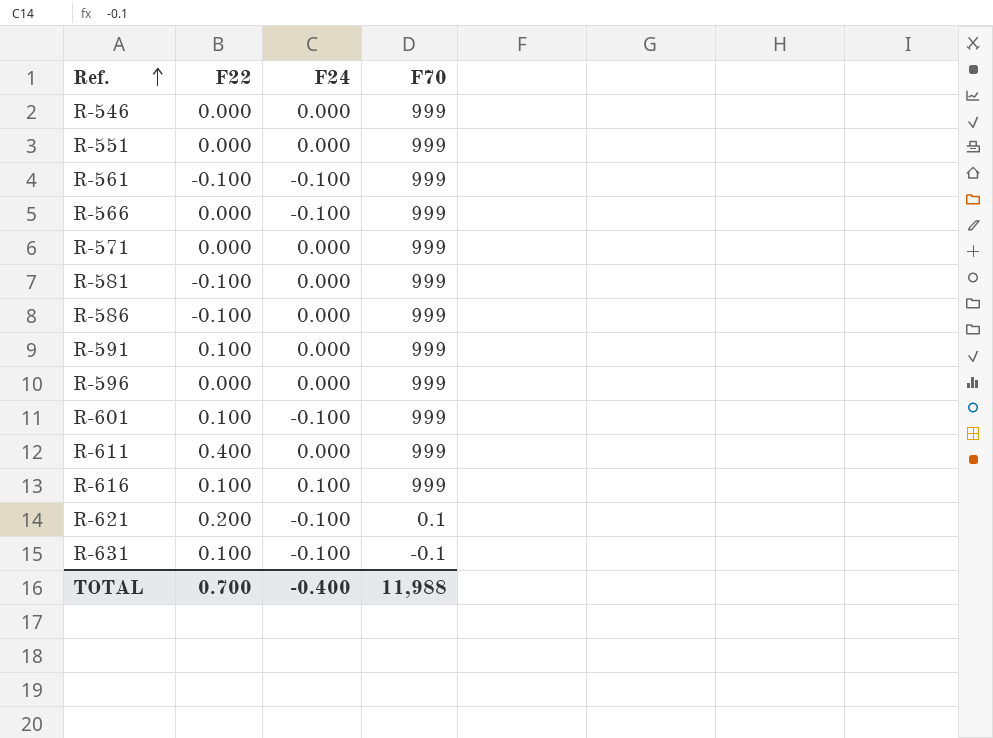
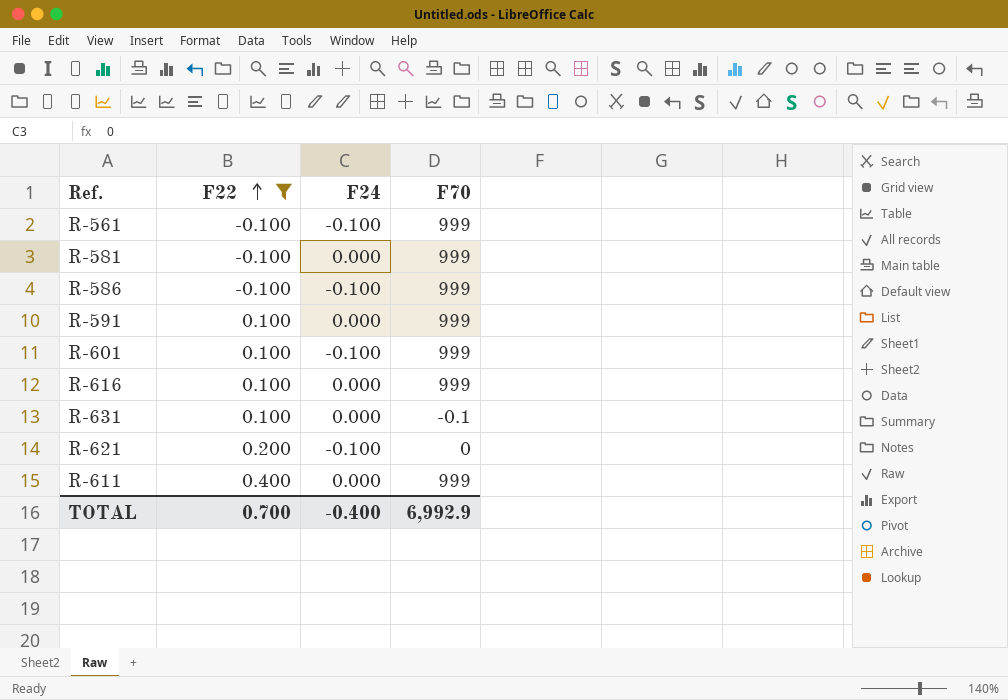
filter: none -> F22 != 0.000
row order: Ref. ascending -> F22 ascending
R-586 | F24: 0.000 -> -0.100
R-616 | F24: 0.100 -> 0.000
R-631 | F24: -0.100 -> 0.000
R-621 | F70: 0.1 -> 0
TOTAL | F70: 11,988 -> 6,992.9

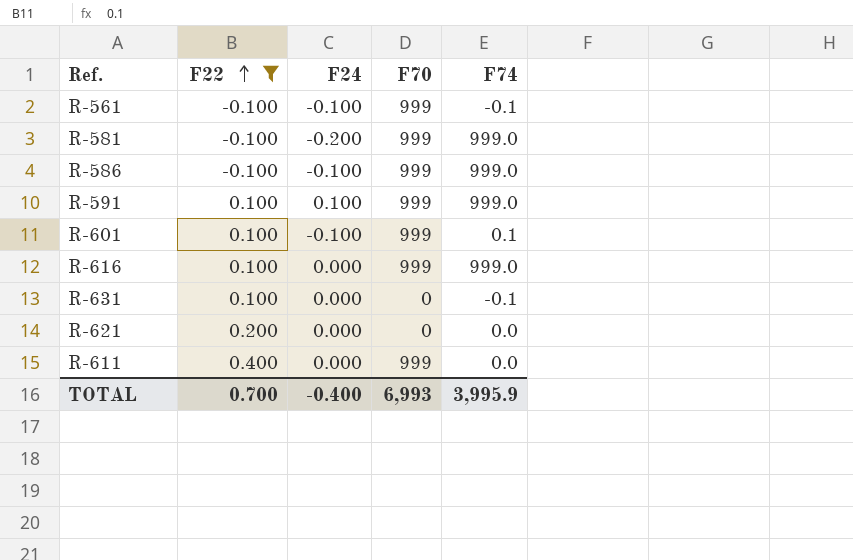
column F74 | position: none -> 5
R-581 | F24: 0.000 -> -0.200
R-591 | F24: 0.000 -> 0.100
R-631 | F70: -0.1 -> 0
R-621 | F24: -0.100 -> 0.000
TOTAL | F70: 6,992.9 -> 6,993

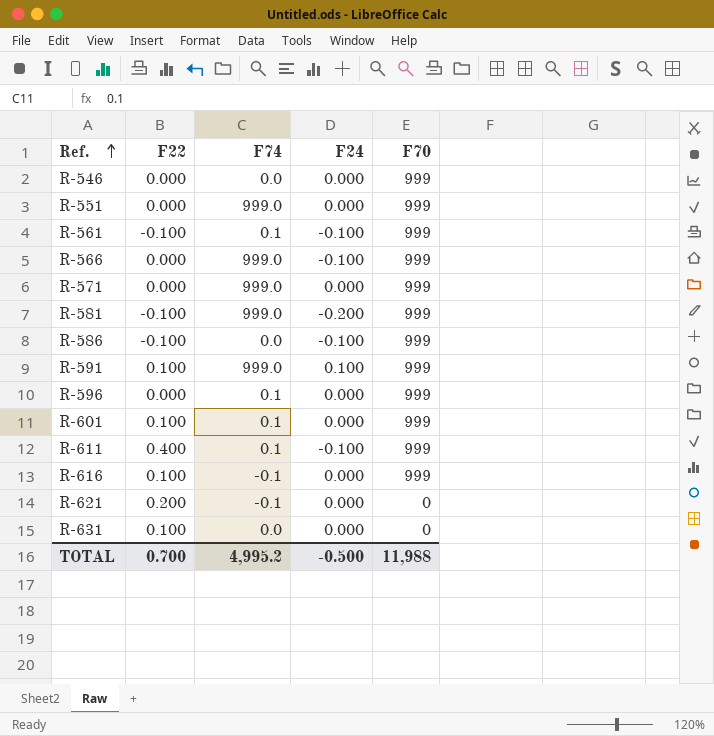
filter: F22 != 0.000 -> none
row order: F22 ascending -> Ref. ascending
column F74 | position: 5 -> 3
R-561 | F74: -0.1 -> 0.1
R-586 | F74: 999.0 -> 0.0
R-601 | F24: -0.100 -> 0.000
R-611 | F74: 0.0 -> 0.1
R-611 | F24: 0.000 -> -0.100
R-616 | F74: 999.0 -> -0.1
R-621 | F74: 0.0 -> -0.1
R-631 | F74: -0.1 -> 0.0
TOTAL | F74: 3,995.9 -> 4,995.2
TOTAL | F24: -0.400 -> -0.500
TOTAL | F70: 6,993 -> 11,988

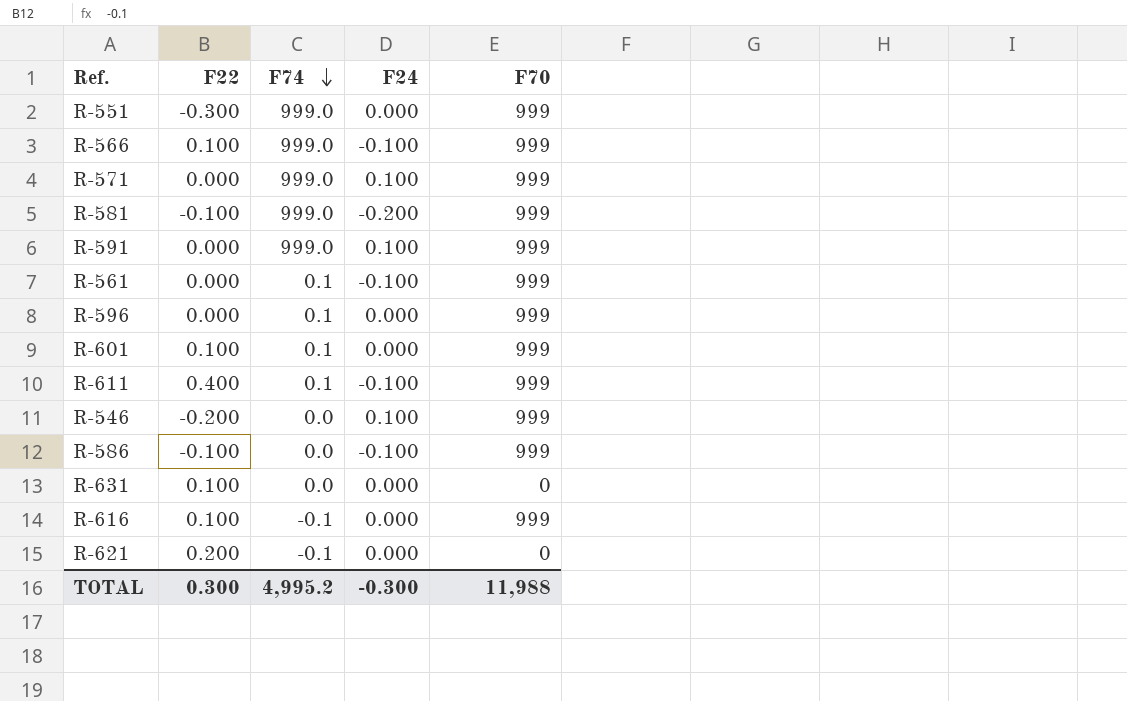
row order: Ref. ascending -> F74 descending
R-551 | F22: 0.000 -> -0.300
R-566 | F22: 0.000 -> 0.100
R-571 | F24: 0.000 -> 0.100
R-591 | F22: 0.100 -> 0.000
R-561 | F22: -0.100 -> 0.000
R-546 | F22: 0.000 -> -0.200
R-546 | F24: 0.000 -> 0.100
TOTAL | F22: 0.700 -> 0.300
TOTAL | F24: -0.500 -> -0.300

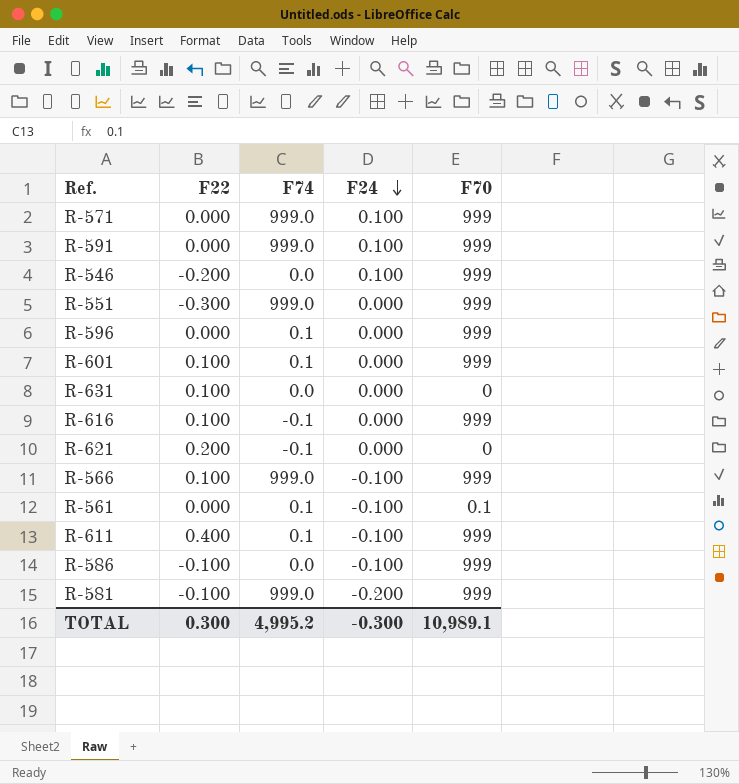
row order: F74 descending -> F24 descending
R-561 | F70: 999 -> 0.1
TOTAL | F70: 11,988 -> 10,989.1

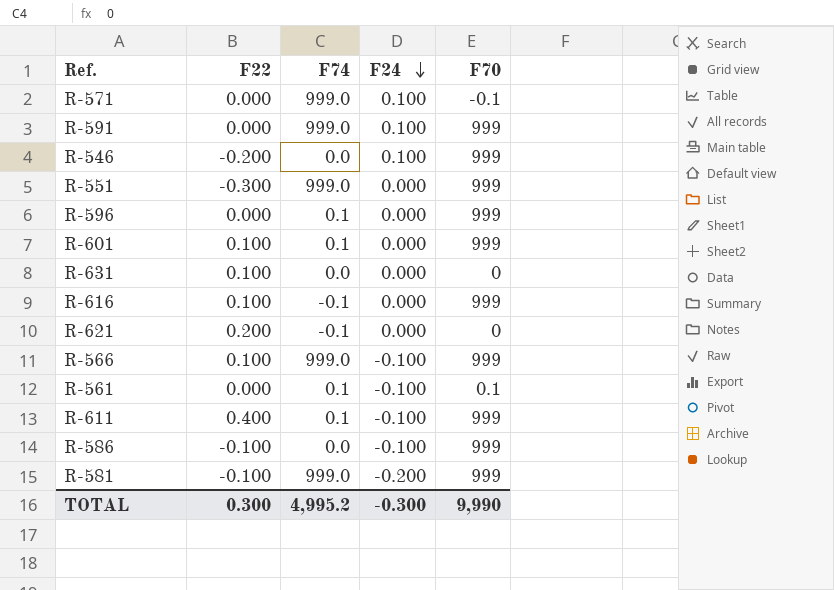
R-571 | F70: 999 -> -0.1
TOTAL | F70: 10,989.1 -> 9,990

